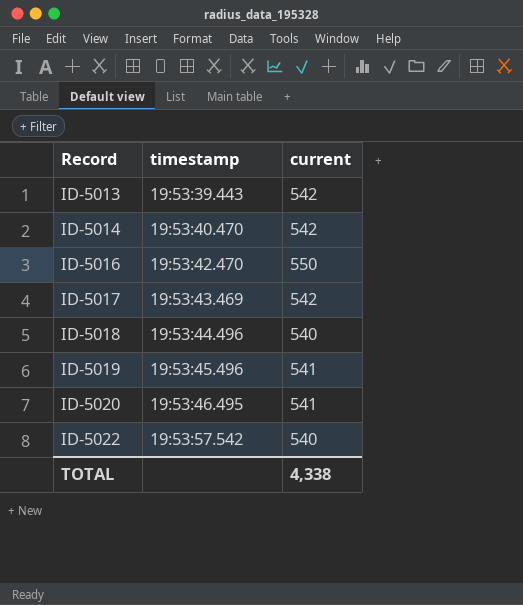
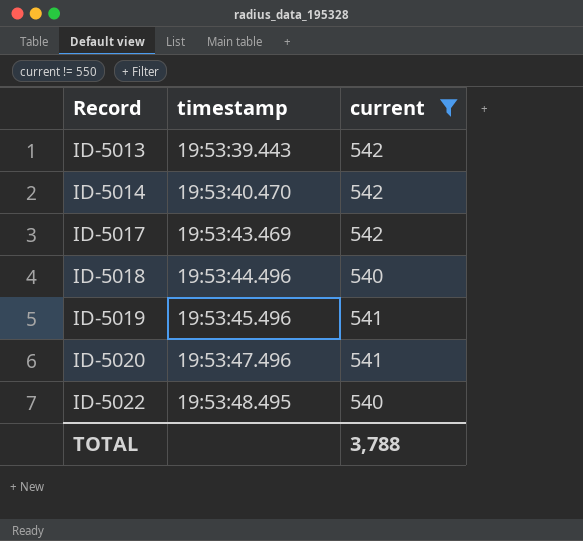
filter: none -> current != 550
ID-5020 | timestamp: 19:53:46.495 -> 19:53:47.496
ID-5022 | timestamp: 19:53:57.542 -> 19:53:48.495
TOTAL | current: 4,338 -> 3,788

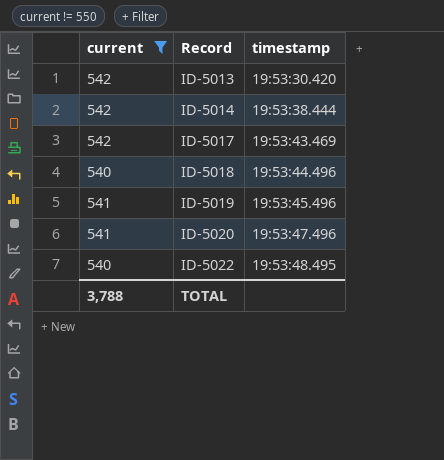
column current | position: 3 -> 1
ID-5013 | timestamp: 19:53:39.443 -> 19:53:30.420
ID-5014 | timestamp: 19:53:40.470 -> 19:53:38.444

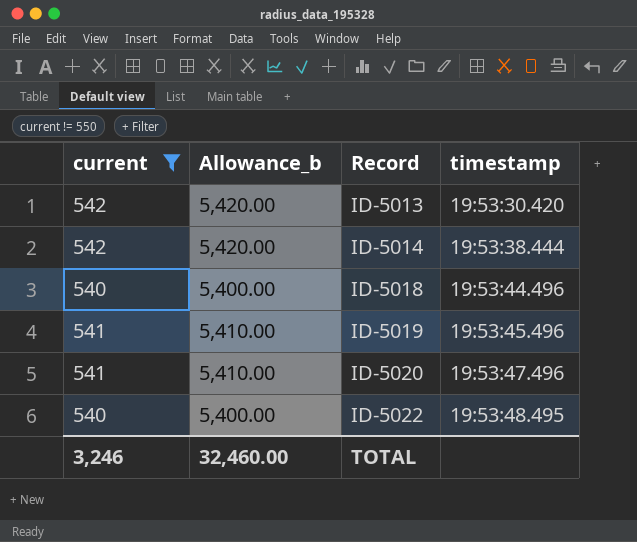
column Allowance_b | formula: none -> [current] * 10
row ID-5017: 542 | 19:53:43.469 -> none
TOTAL | current: 3,788 -> 3,246

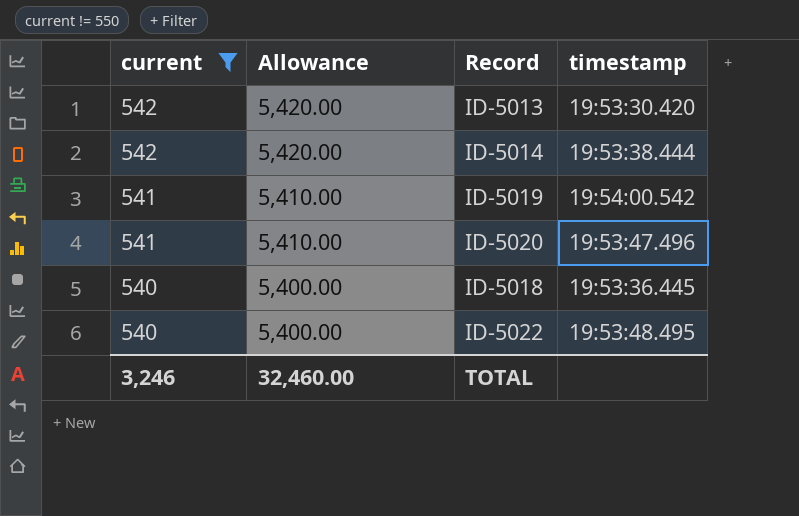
row order: Record ascending -> current descending
column name: Allowance_b -> Allowance
ID-5019 | timestamp: 19:53:45.496 -> 19:54:00.542
ID-5018 | timestamp: 19:53:44.496 -> 19:53:36.445

